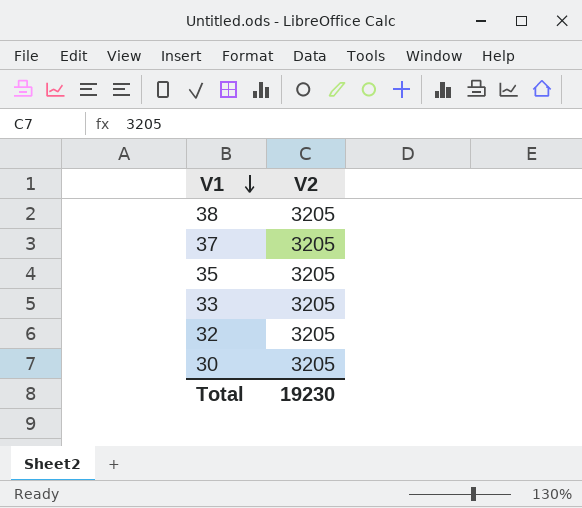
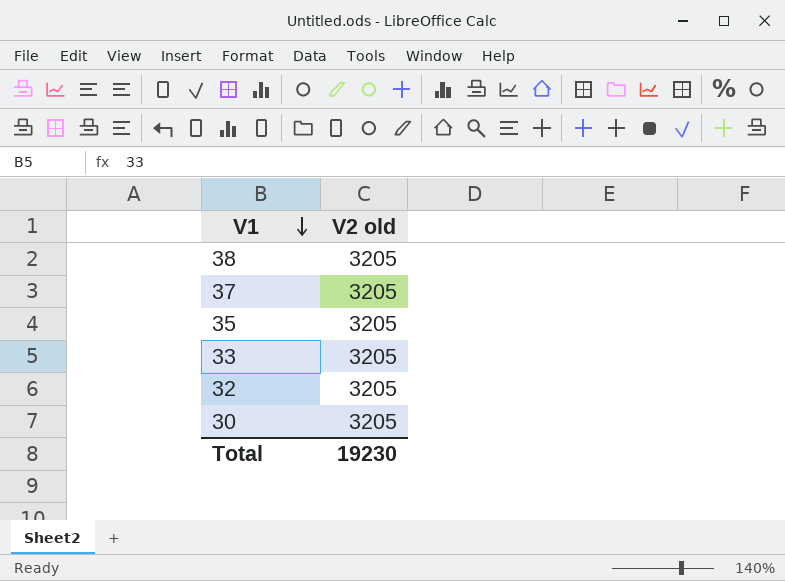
column name: V2 -> V2 old

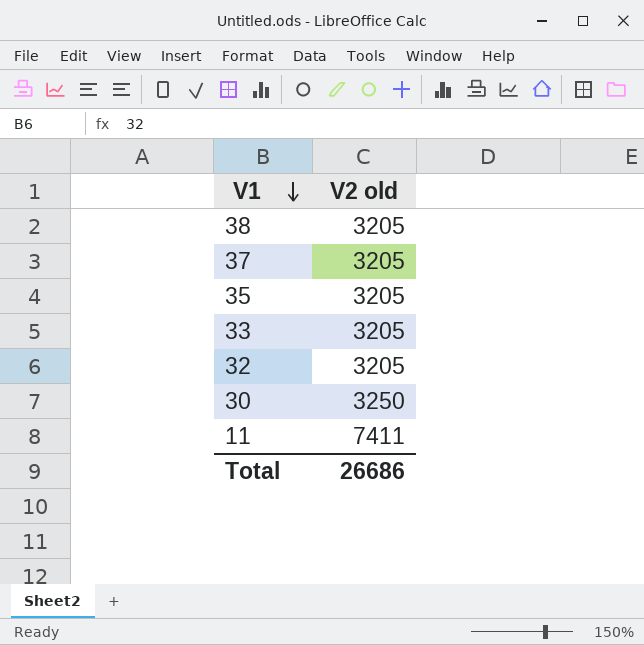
30 | V2 old: 3205 -> 3250
row 11: none -> 7411
Total | V2 old: 19230 -> 26686

